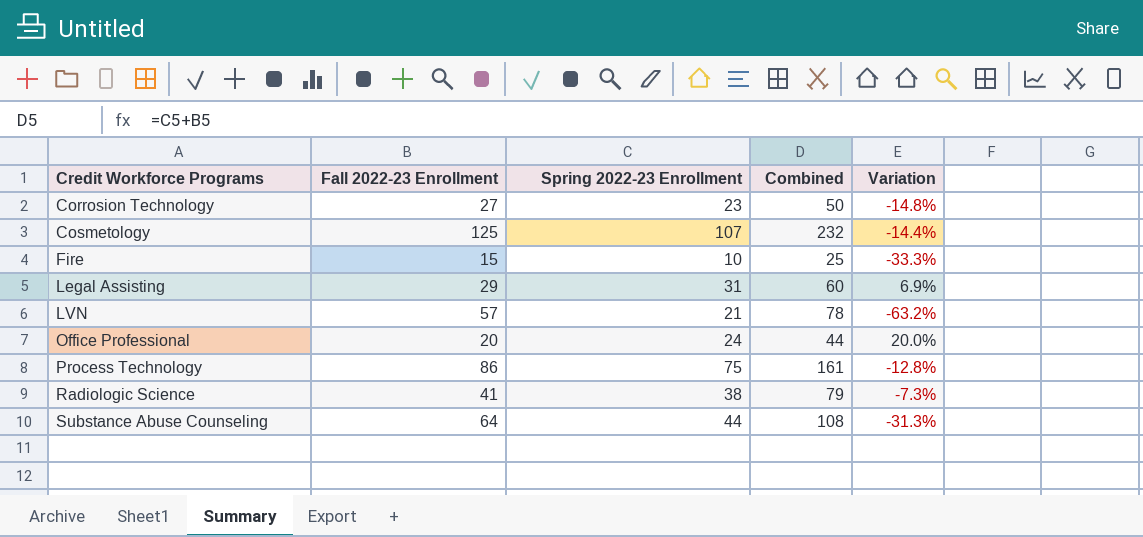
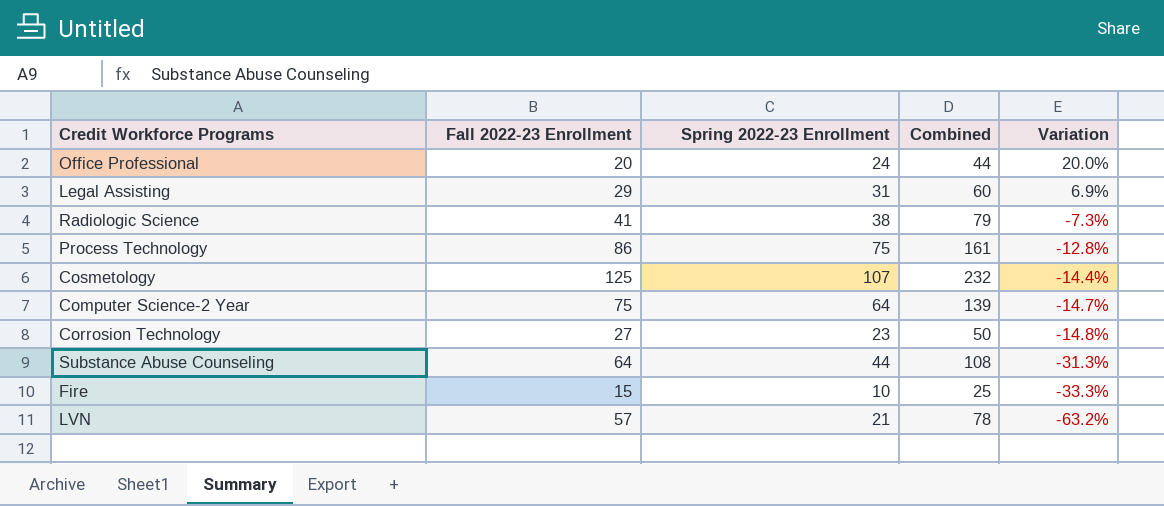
row order: Credit Workforce Programs ascending -> Variation descending
row Computer Science-2 Year: none -> 75 | 64 | 139 | -14.7%

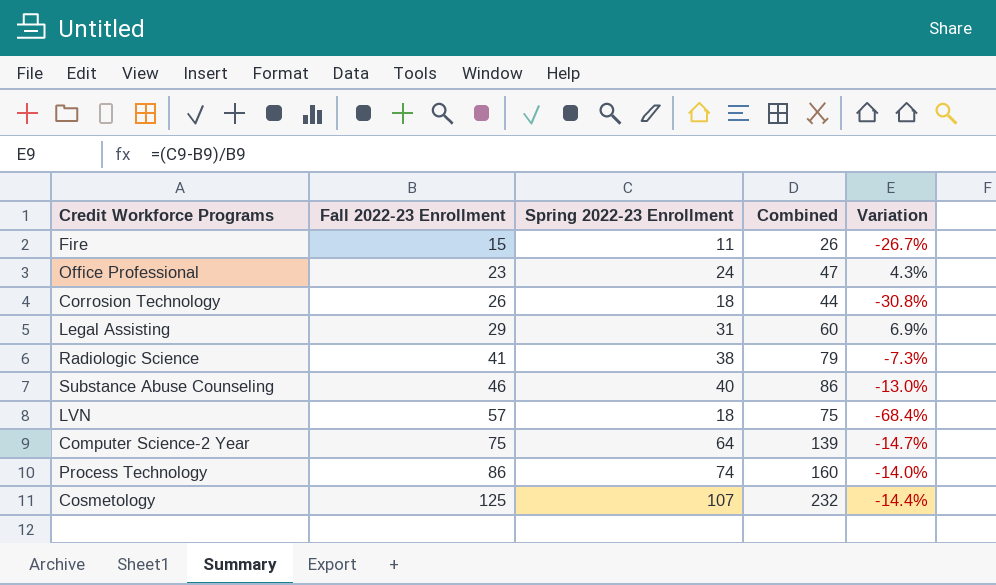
row order: Variation descending -> Fall 2022-23 Enrollment ascending
Fire | Spring 2022-23 Enrollment: 10 -> 11
Fire | Combined: 25 -> 26
Fire | Variation: -33.3% -> -26.7%
Office Professional | Fall 2022-23 Enrollment: 20 -> 23
Office Professional | Combined: 44 -> 47
Office Professional | Variation: 20.0% -> 4.3%
Corrosion Technology | Fall 2022-23 Enrollment: 27 -> 26
Corrosion Technology | Spring 2022-23 Enrollment: 23 -> 18
Corrosion Technology | Combined: 50 -> 44
Corrosion Technology | Variation: -14.8% -> -30.8%
Substance Abuse Counseling | Fall 2022-23 Enrollment: 64 -> 46
Substance Abuse Counseling | Spring 2022-23 Enrollment: 44 -> 40
Substance Abuse Counseling | Combined: 108 -> 86
Substance Abuse Counseling | Variation: -31.3% -> -13.0%
LVN | Spring 2022-23 Enrollment: 21 -> 18
LVN | Combined: 78 -> 75
LVN | Variation: -63.2% -> -68.4%
Process Technology | Spring 2022-23 Enrollment: 75 -> 74
Process Technology | Combined: 161 -> 160
Process Technology | Variation: -12.8% -> -14.0%

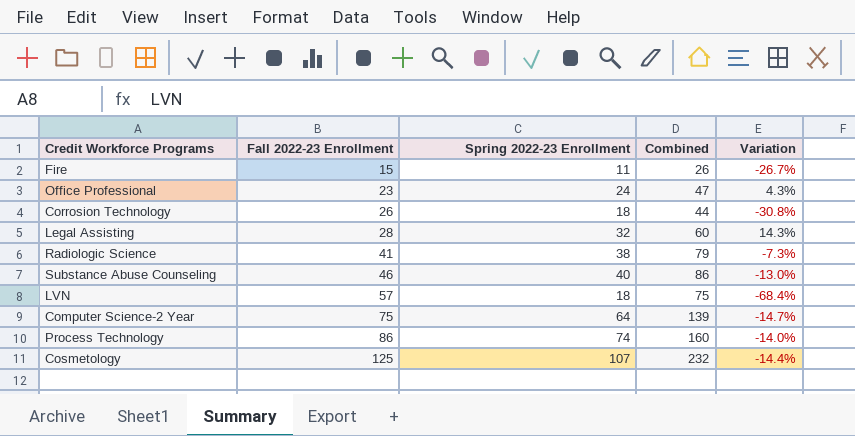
Legal Assisting | Fall 2022-23 Enrollment: 29 -> 28
Legal Assisting | Spring 2022-23 Enrollment: 31 -> 32
Legal Assisting | Variation: 6.9% -> 14.3%

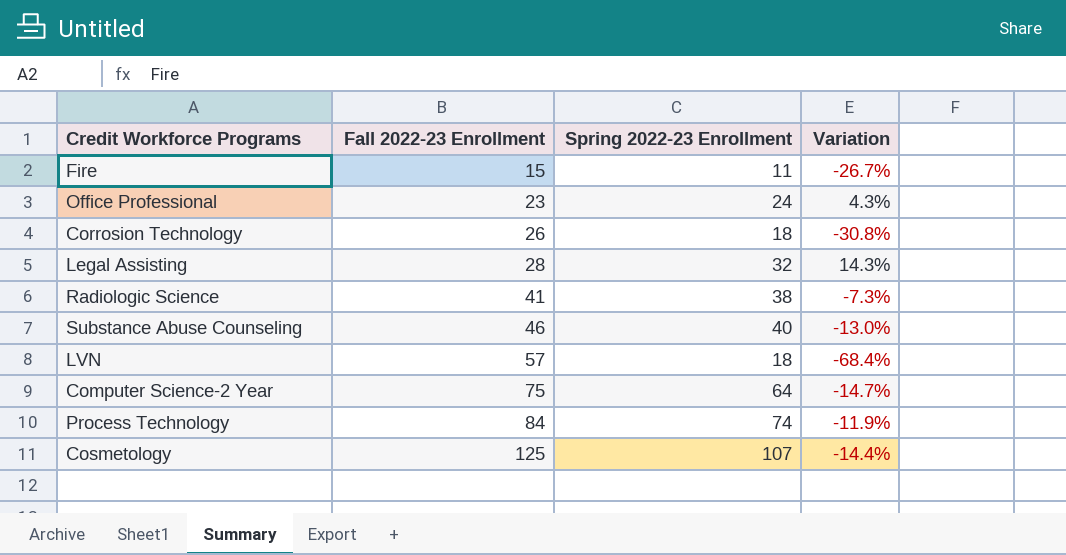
column Combined | formula: [Fall 2022-23 Enrollment] + [Spring 2022-23 Enrollment] -> none
Process Technology | Fall 2022-23 Enrollment: 86 -> 84
Process Technology | Variation: -14.0% -> -11.9%

